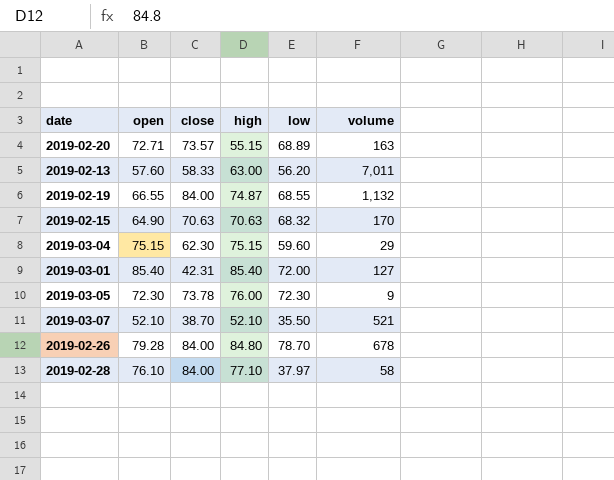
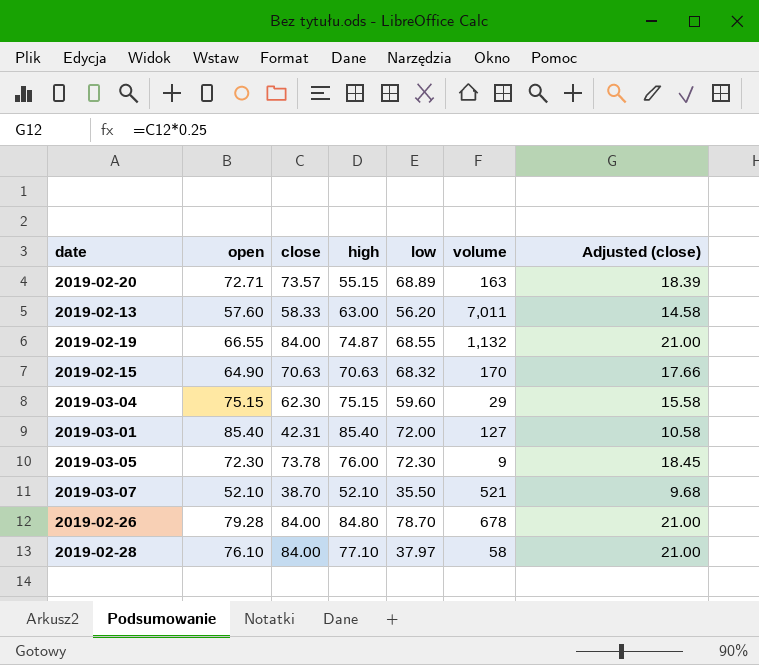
column Adjusted (close) | formula: none -> [close] * 0.25

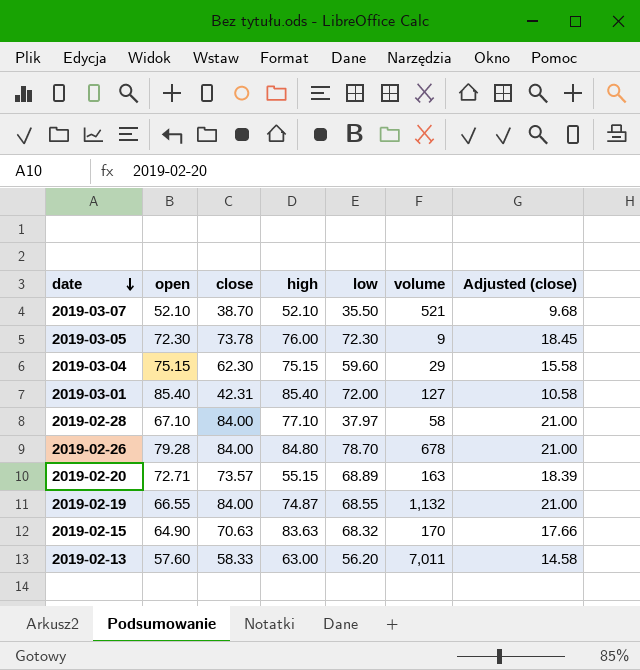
row order: none -> date descending
2019-02-28 | open: 76.10 -> 67.10
2019-02-15 | high: 70.63 -> 83.63

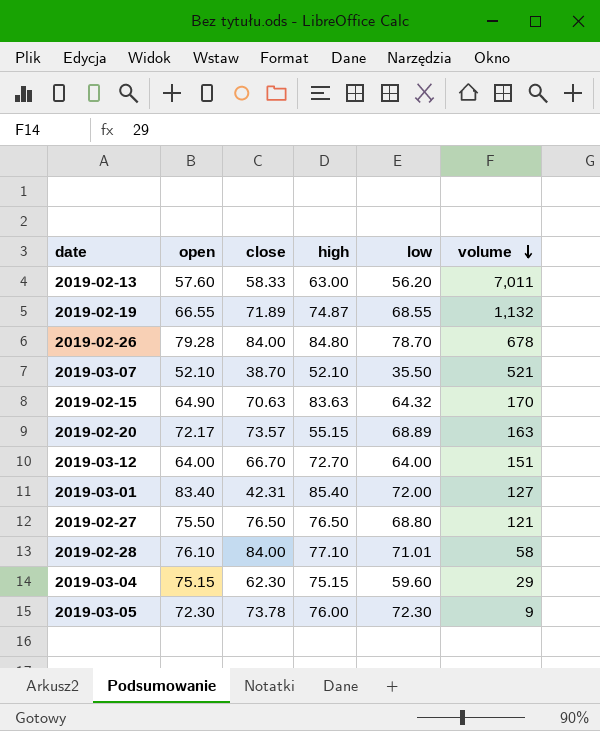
row order: date descending -> volume descending
column Adjusted (close) | formula: [close] * 0.25 -> none
2019-02-19 | close: 84.00 -> 71.89
2019-02-15 | low: 68.32 -> 64.32
2019-02-20 | open: 72.71 -> 72.17
row 2019-03-12: none -> 64.00 | 66.70 | 72.70 | 64.00 | 151
2019-03-01 | open: 85.40 -> 83.40
row 2019-02-27: none -> 75.50 | 76.50 | 76.50 | 68.80 | 121
2019-02-28 | open: 67.10 -> 76.10
2019-02-28 | low: 37.97 -> 71.01

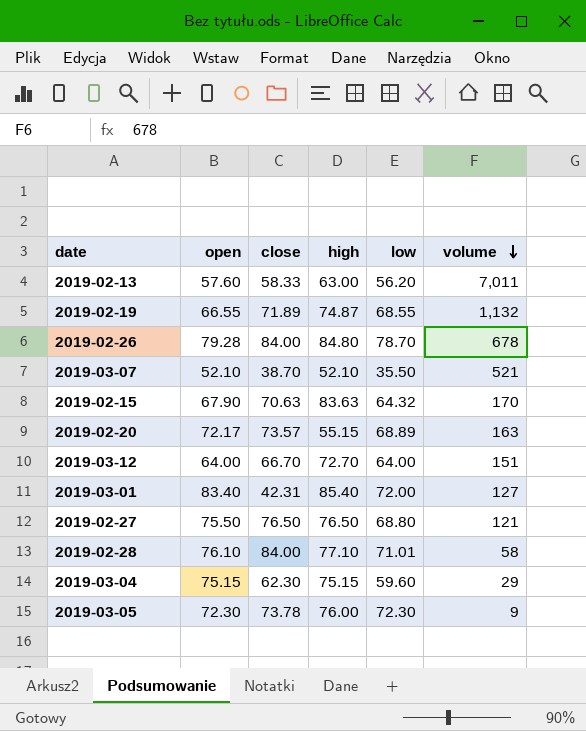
2019-02-15 | open: 64.90 -> 67.90

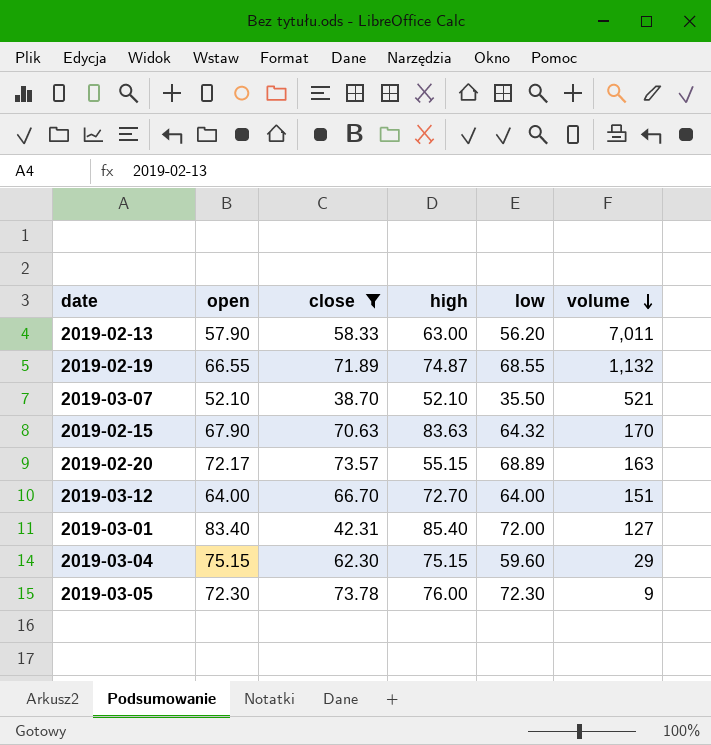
filter: none -> close <= 73.78
2019-02-13 | open: 57.60 -> 57.90

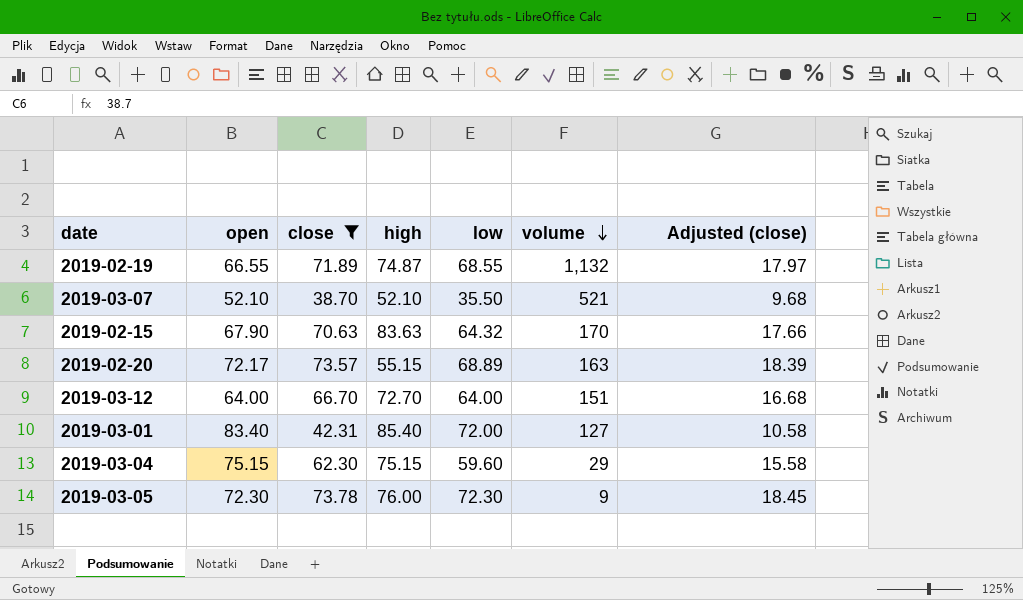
column Adjusted (close) | formula: none -> [close] * 0.25
row 2019-02-13: 57.90 | 58.33 | 63.00 | 56.20 | 7,011 -> none

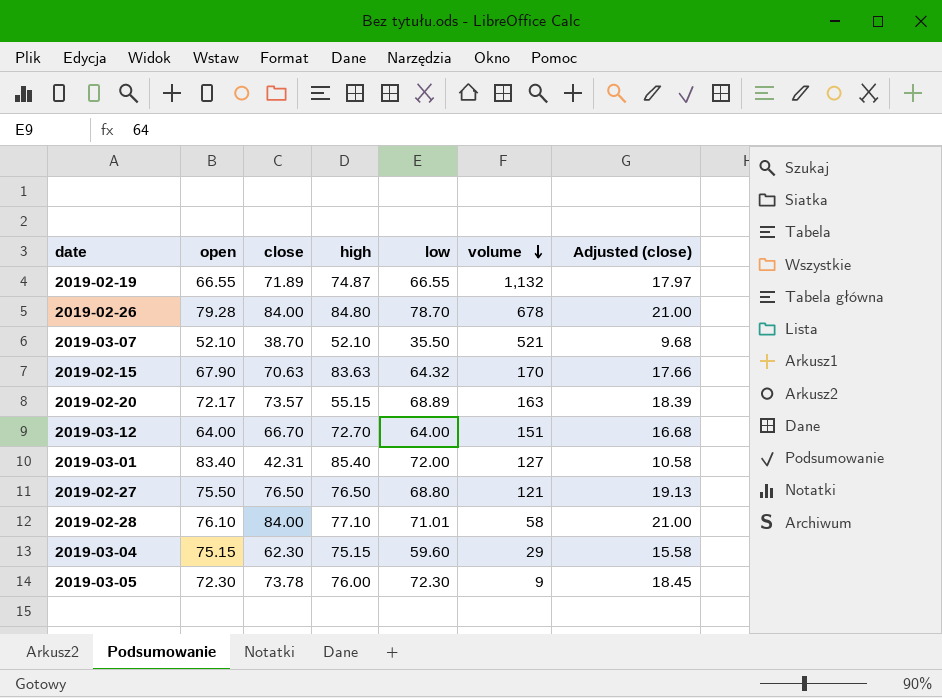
filter: close <= 73.78 -> none
2019-02-19 | low: 68.55 -> 66.55

